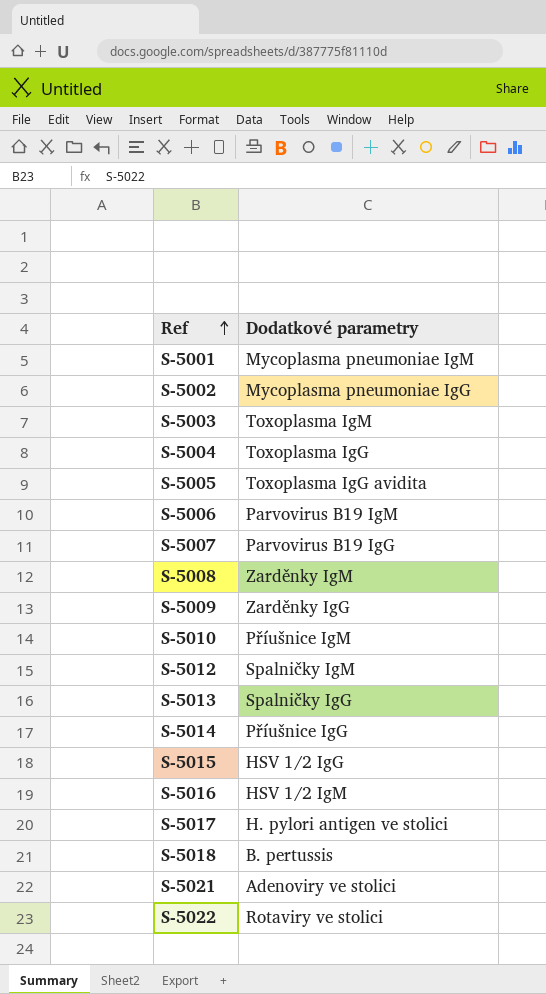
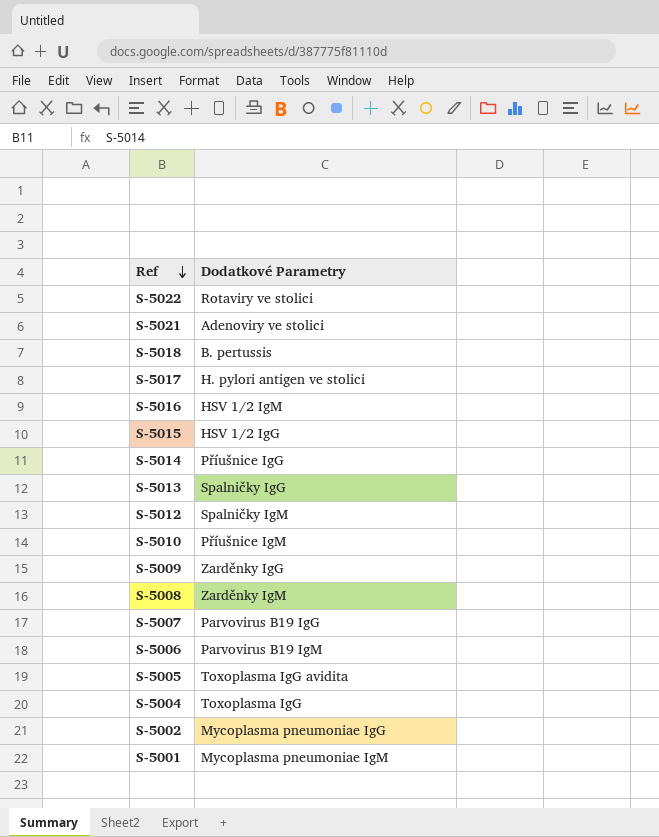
row order: Ref ascending -> Ref descending
column name: Dodatkové parametry -> Dodatkové Parametry
row S-5003: Toxoplasma IgM -> none

